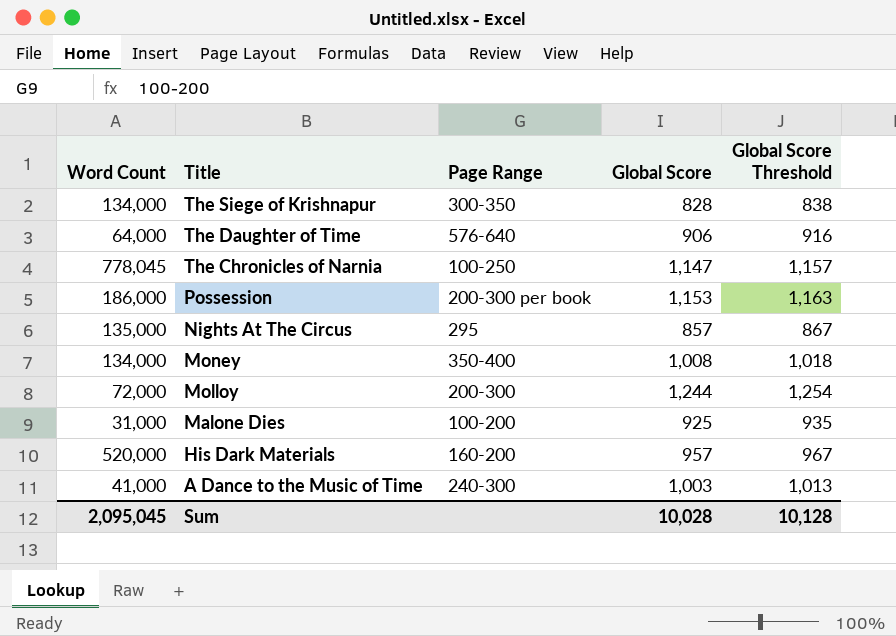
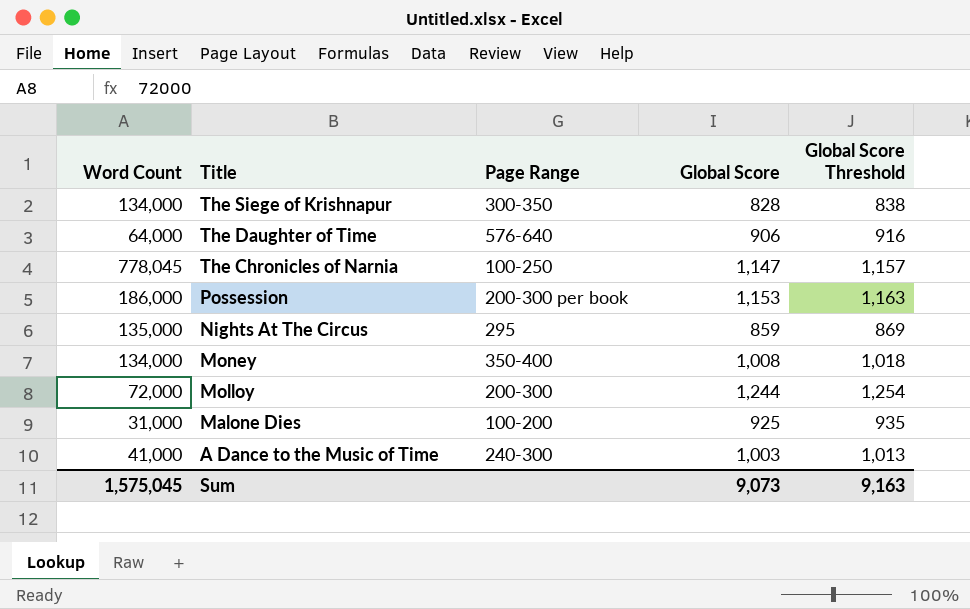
row His Dark Materials: 520,000 | 160-200 | 957 | 967 -> none
Nights At The Circus | Global Score: 857 -> 859
Nights At The Circus | Global Score Threshold: 867 -> 869
Sum | Word Count: 2,095,045 -> 1,575,045
Sum | Global Score: 10,028 -> 9,073
Sum | Global Score Threshold: 10,128 -> 9,163

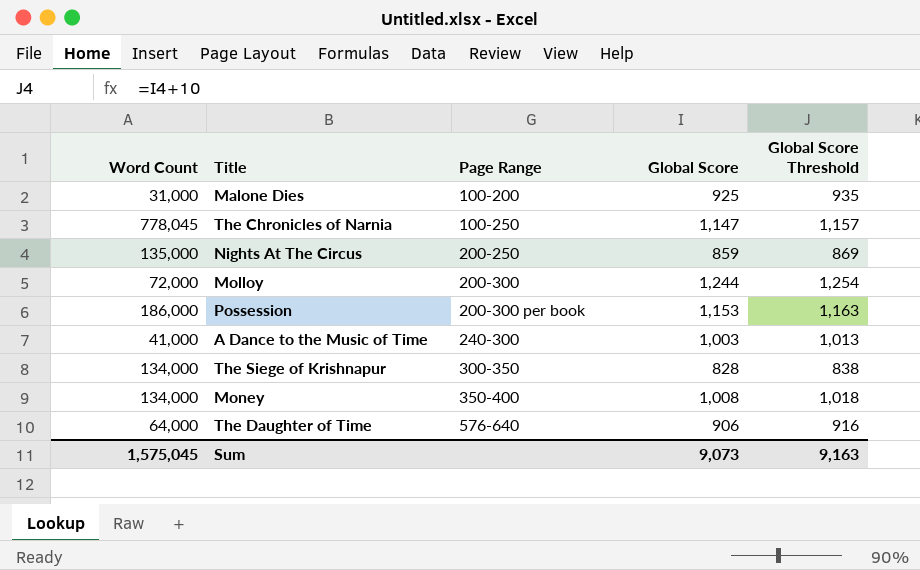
row order: Title descending -> Page Range ascending
Nights At The Circus | Page Range: 295 -> 200-250

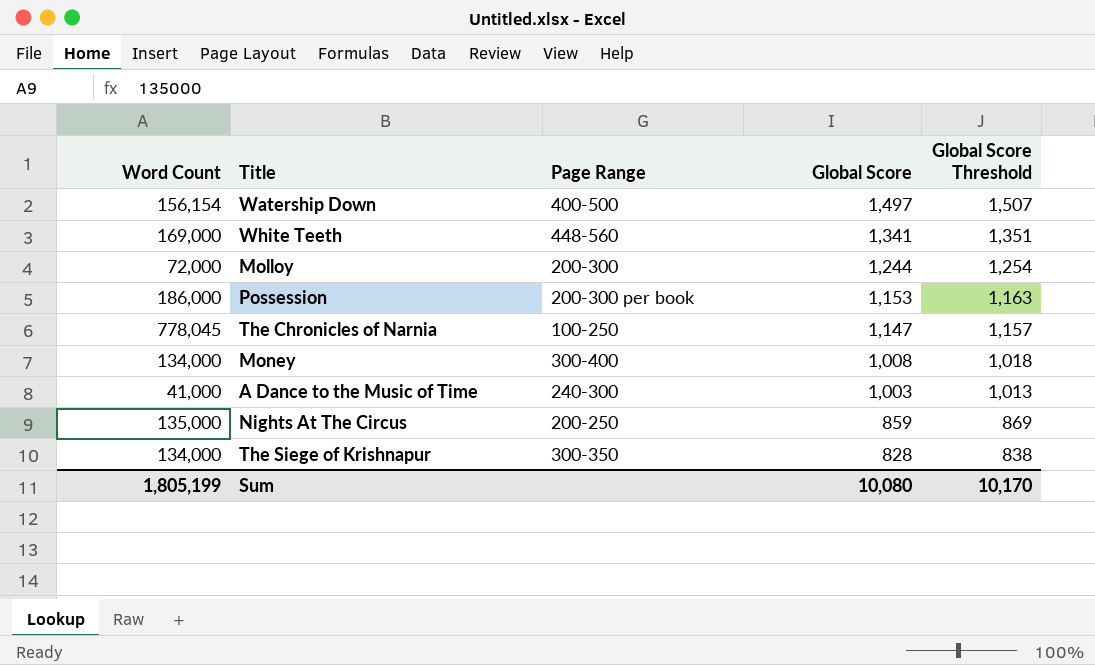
row order: Page Range ascending -> Global Score descending
row Malone Dies: 31,000 | 100-200 | 925 | 935 -> none
row The Daughter of Time: 64,000 | 576-640 | 906 | 916 -> none
row Watership Down: none -> 156,154 | 400-500 | 1,497 | 1,507
row White Teeth: none -> 169,000 | 448-560 | 1,341 | 1,351
Money | Page Range: 350-400 -> 300-400
Sum | Word Count: 1,575,045 -> 1,805,199
Sum | Global Score: 9,073 -> 10,080
Sum | Global Score Threshold: 9,163 -> 10,170

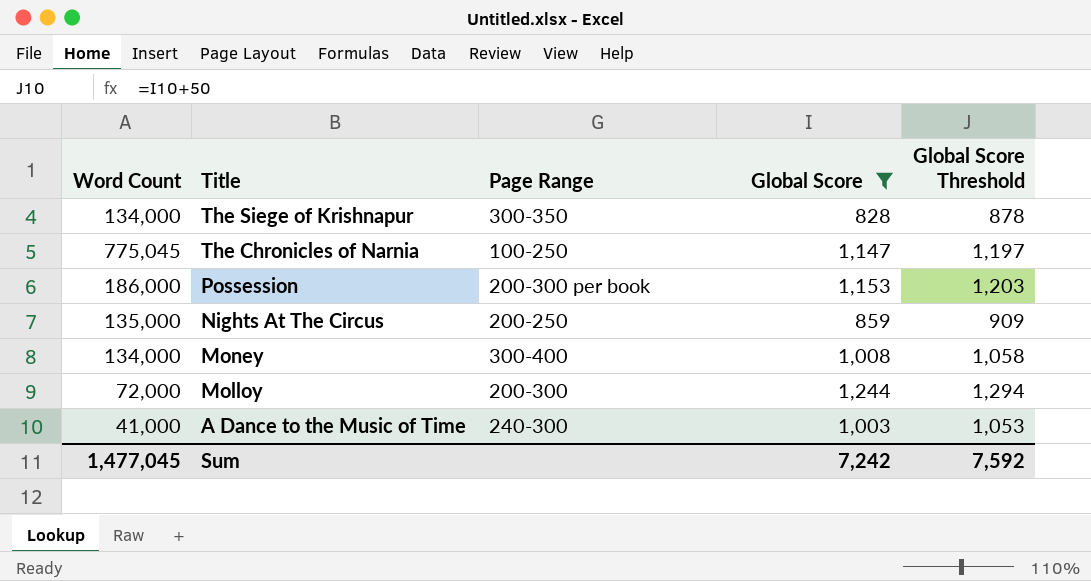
filter: none -> Global Score <= 1,244
row order: Global Score descending -> Title descending
column Global Score Threshold | formula: [Global Score] + 10 -> [Global Score] + 50
The Chronicles of Narnia | Word Count: 778,045 -> 775,045
Sum | Word Count: 1,805,199 -> 1,477,045
Sum | Global Score: 10,080 -> 7,242
Sum | Global Score Threshold: 10,170 -> 7,592

